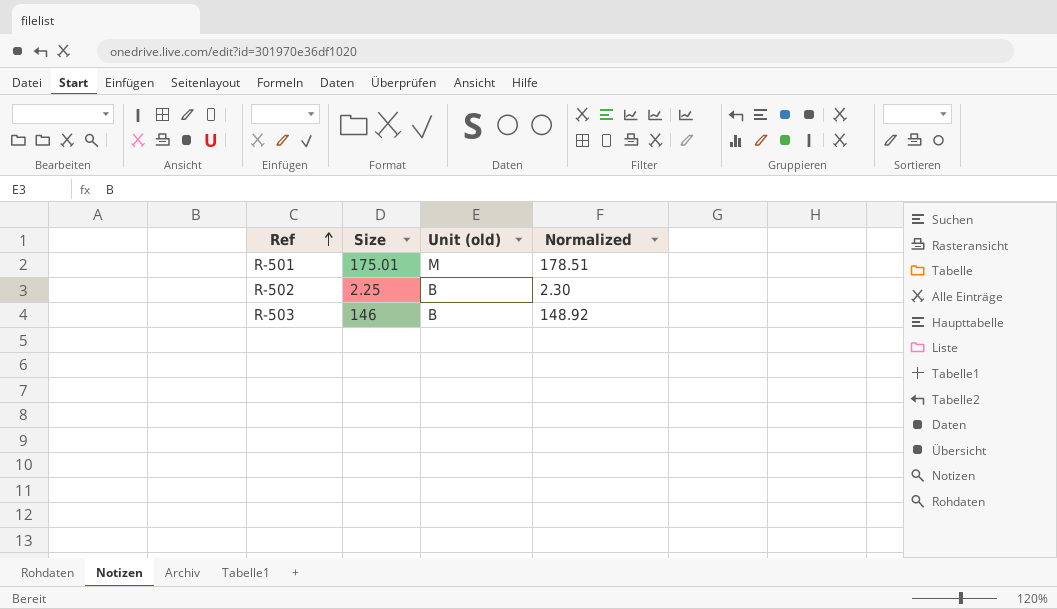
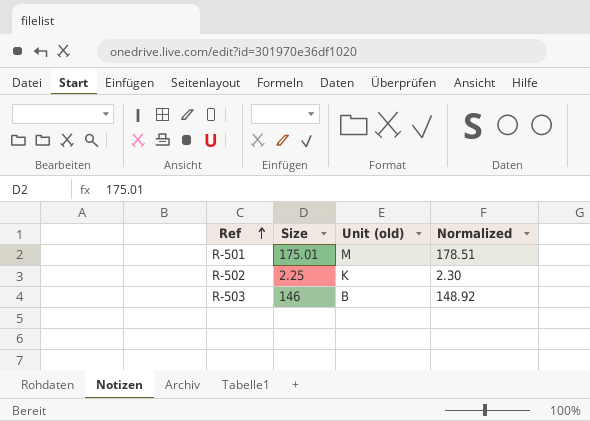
R-502 | Unit (old): B -> K

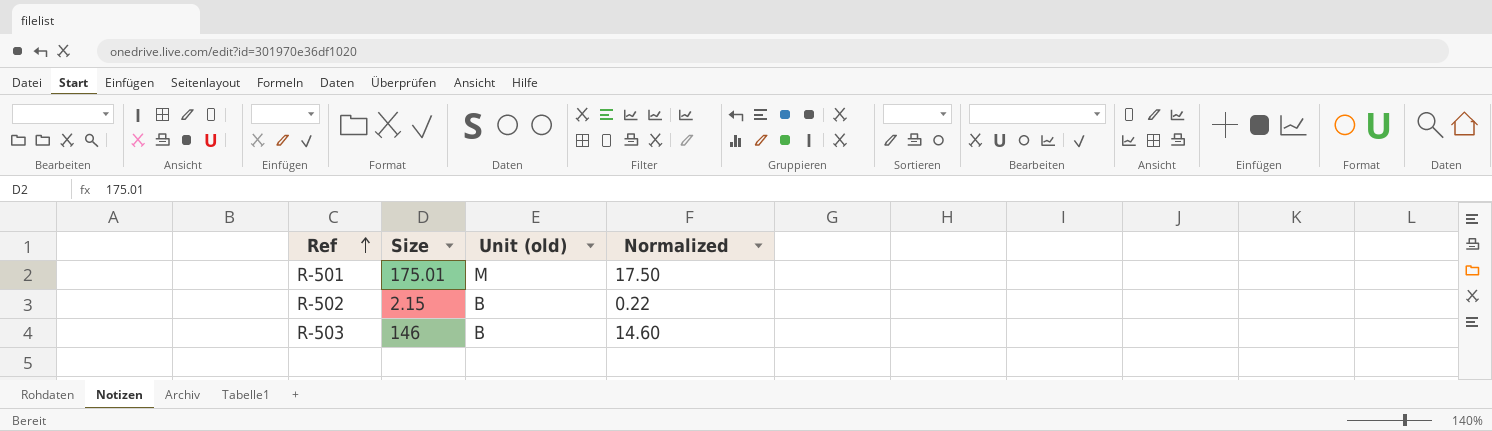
column Normalized | formula: [Size] * 1.02 -> [Size] * 0.1
R-502 | Size: 2.25 -> 2.15
R-502 | Unit (old): K -> B

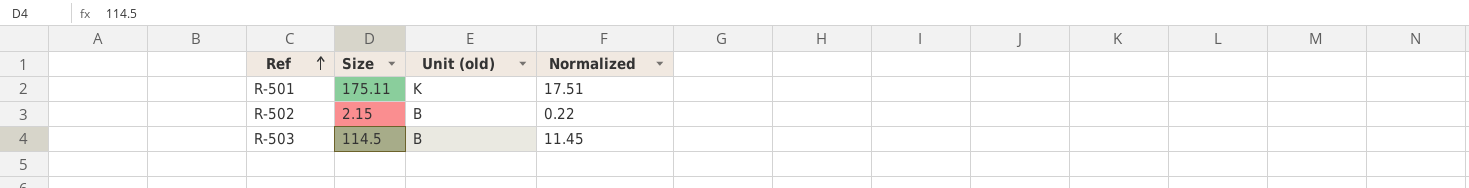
R-501 | Size: 175.01 -> 175.11
R-501 | Unit (old): M -> K
R-501 | Normalized: 17.50 -> 17.51
R-503 | Size: 146 -> 114.5
R-503 | Normalized: 14.60 -> 11.45

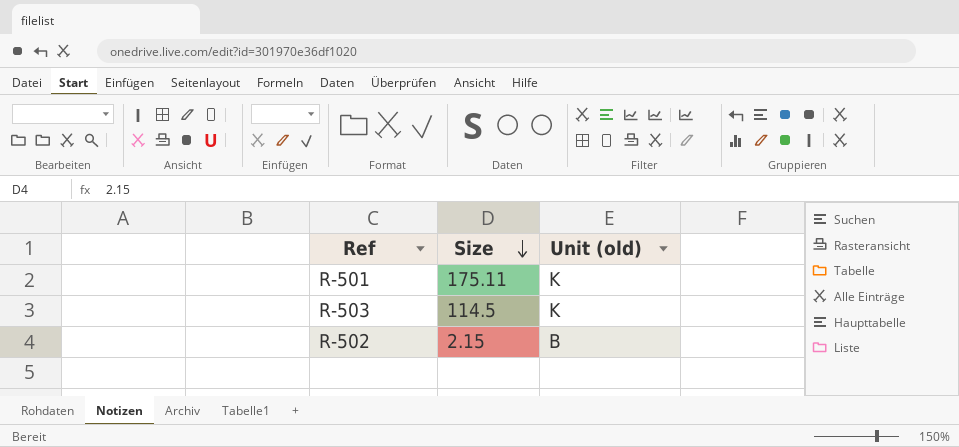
row order: Ref ascending -> Size descending
column Normalized | formula: [Size] * 0.1 -> none
R-503 | Unit (old): B -> K

